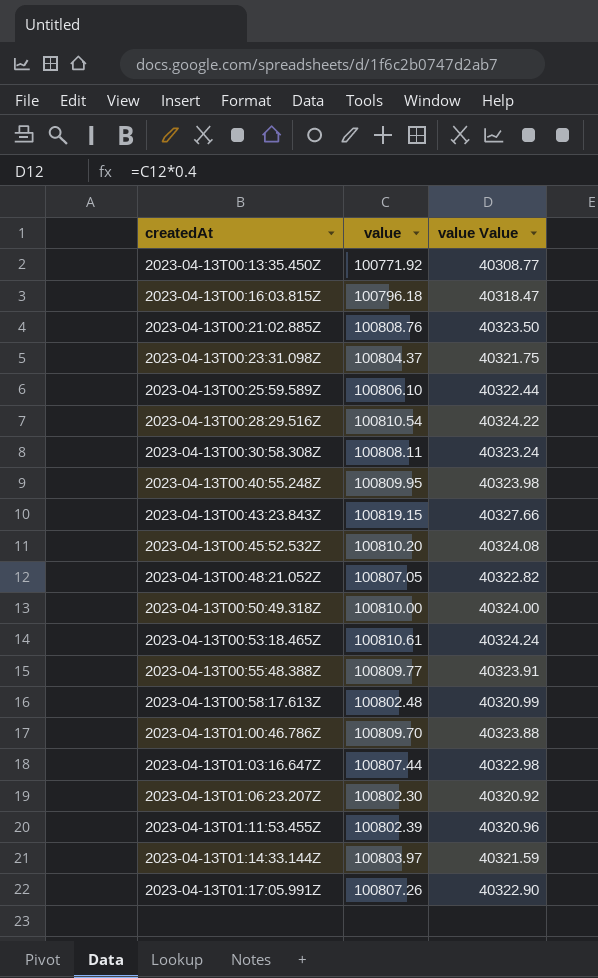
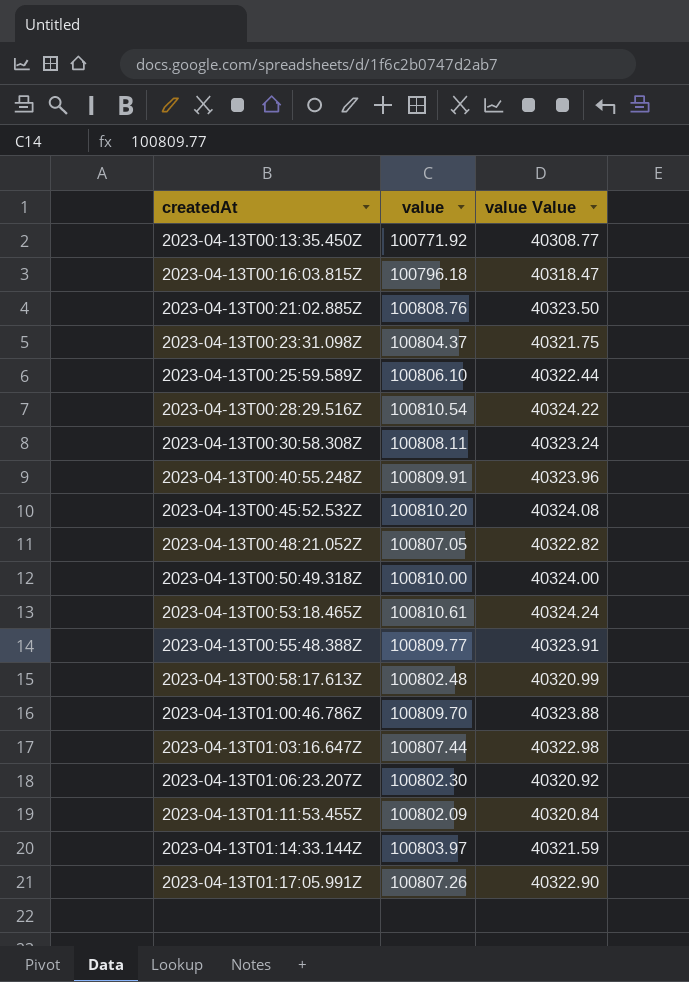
row 2023-04-13T00:43:23.843Z: 100819.15 | 40327.66 -> none
2023-04-13T00:40:55.248Z | value: 100809.95 -> 100809.91
2023-04-13T00:40:55.248Z | value Value: 40323.98 -> 40323.96
2023-04-13T01:11:53.455Z | value: 100802.39 -> 100802.09
2023-04-13T01:11:53.455Z | value Value: 40320.96 -> 40320.84

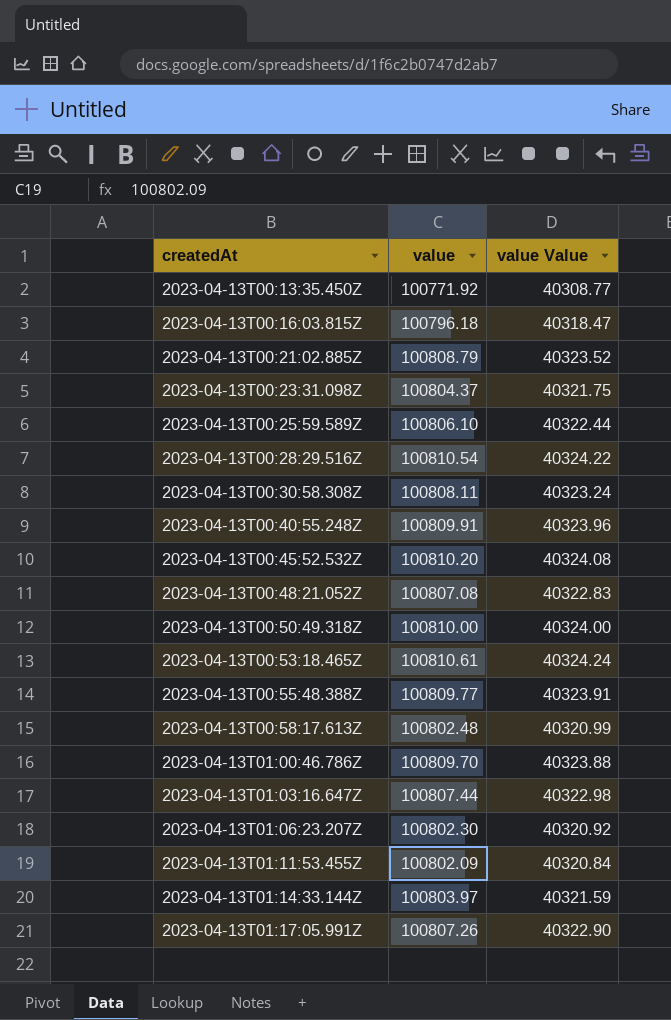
2023-04-13T00:21:02.885Z | value: 100808.76 -> 100808.79
2023-04-13T00:21:02.885Z | value Value: 40323.50 -> 40323.52
2023-04-13T00:48:21.052Z | value: 100807.05 -> 100807.08
2023-04-13T00:48:21.052Z | value Value: 40322.82 -> 40322.83

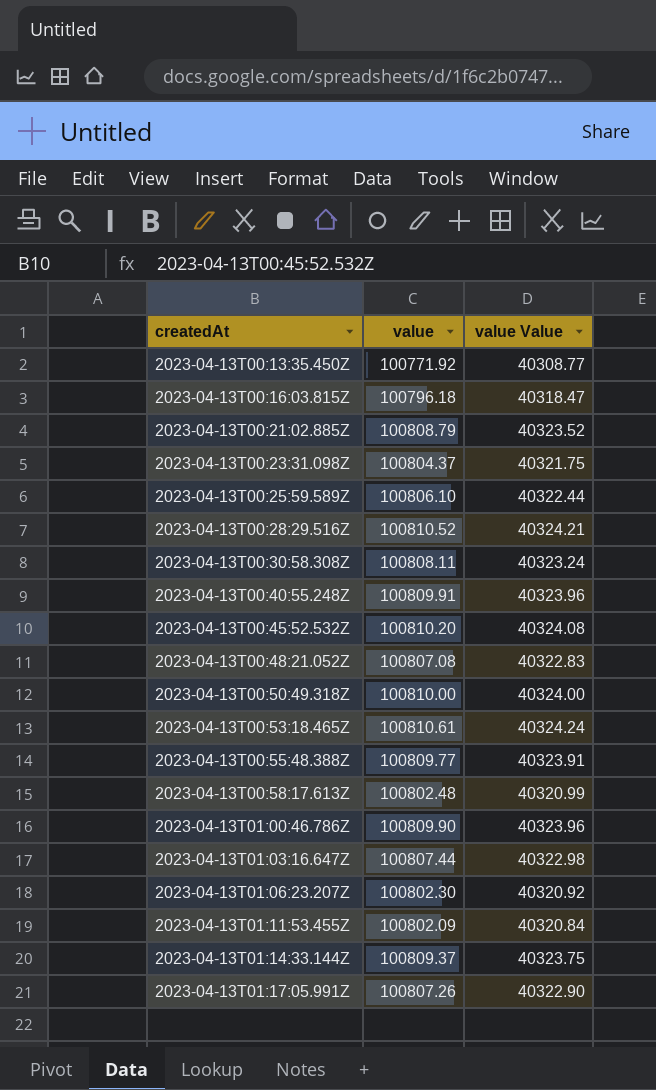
2023-04-13T00:28:29.516Z | value: 100810.54 -> 100810.52
2023-04-13T00:28:29.516Z | value Value: 40324.22 -> 40324.21
2023-04-13T01:00:46.786Z | value: 100809.70 -> 100809.90
2023-04-13T01:00:46.786Z | value Value: 40323.88 -> 40323.96
2023-04-13T01:14:33.144Z | value: 100803.97 -> 100809.37
2023-04-13T01:14:33.144Z | value Value: 40321.59 -> 40323.75

